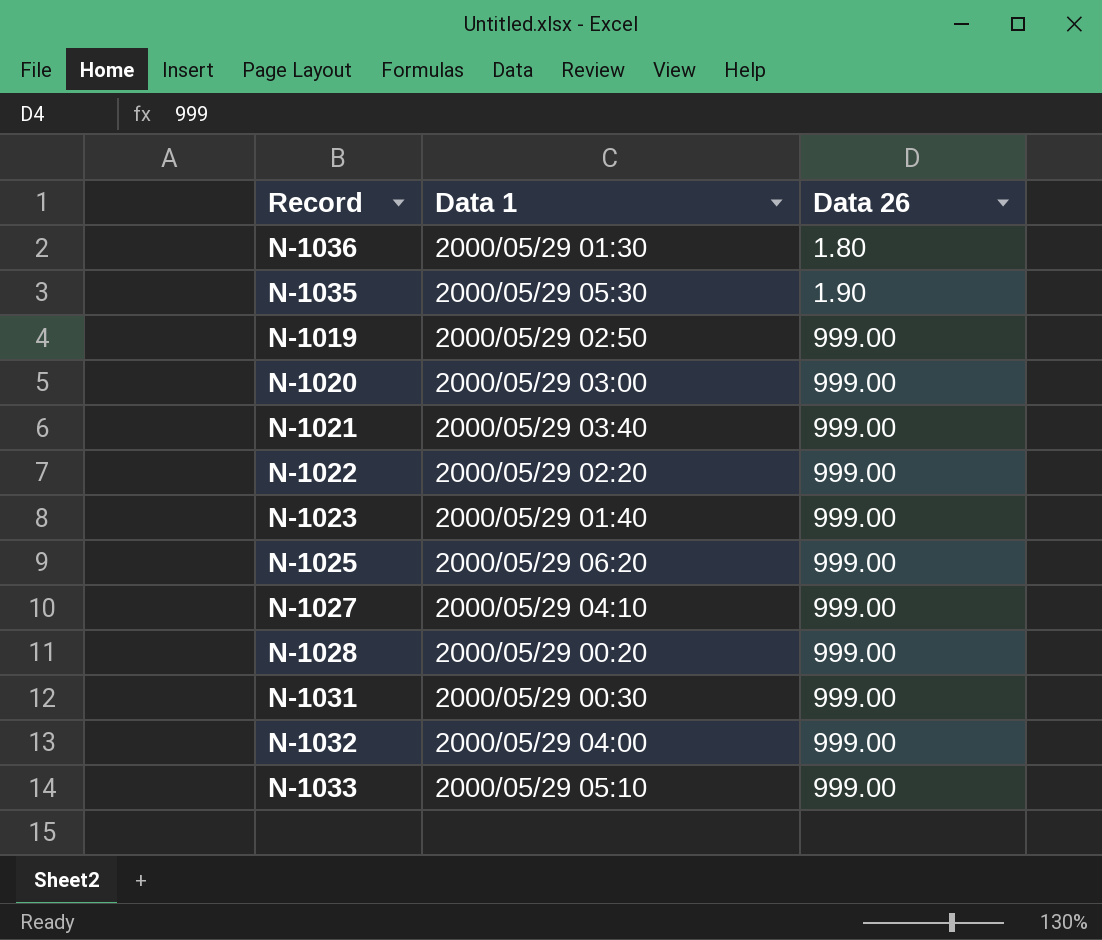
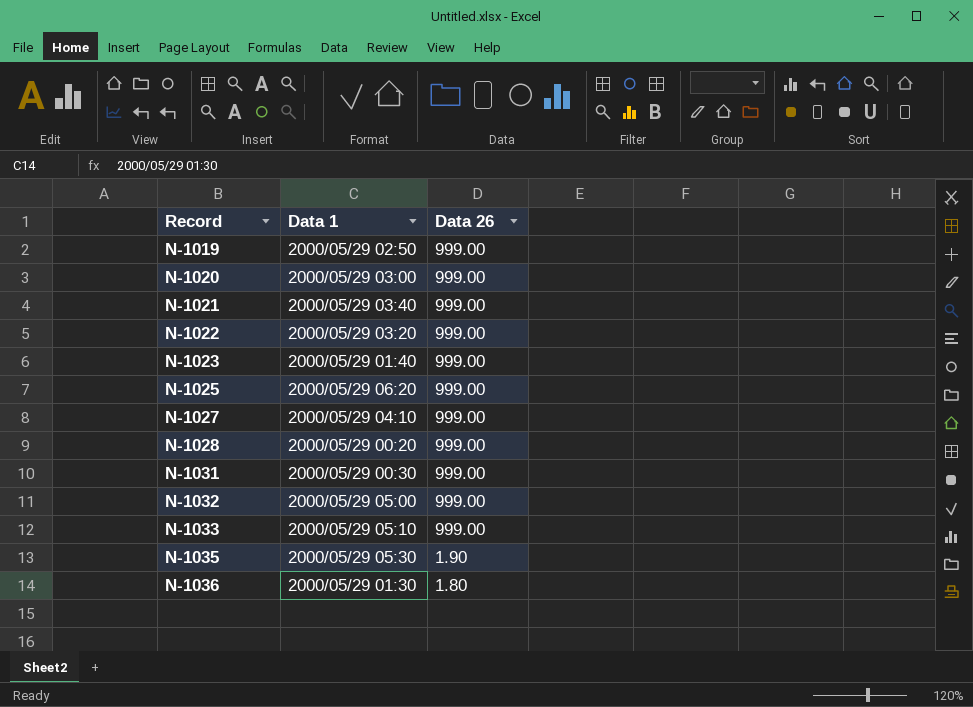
row order: Data 26 ascending -> Record ascending
N-1022 | Data 1: 2000/05/29 02:20 -> 2000/05/29 03:20
N-1032 | Data 1: 2000/05/29 04:00 -> 2000/05/29 05:00

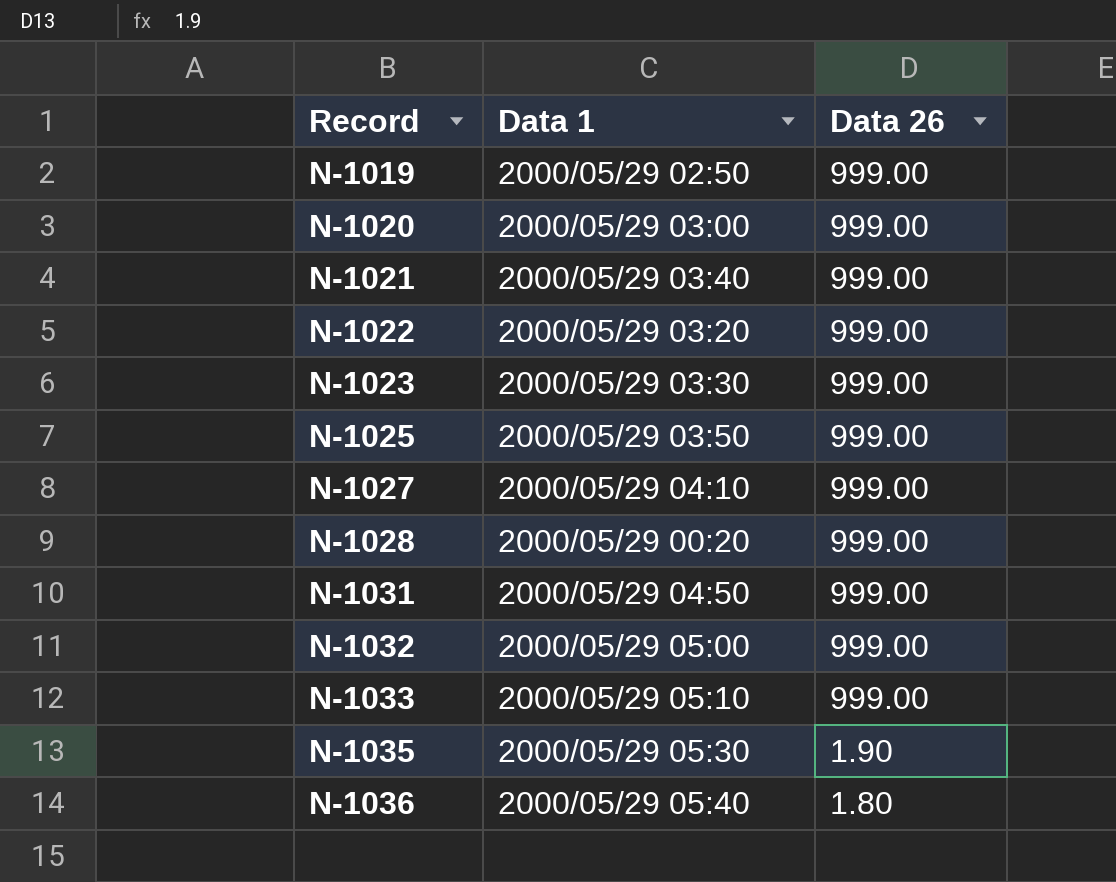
N-1023 | Data 1: 2000/05/29 01:40 -> 2000/05/29 03:30
N-1025 | Data 1: 2000/05/29 06:20 -> 2000/05/29 03:50
N-1031 | Data 1: 2000/05/29 00:30 -> 2000/05/29 04:50
N-1036 | Data 1: 2000/05/29 01:30 -> 2000/05/29 05:40

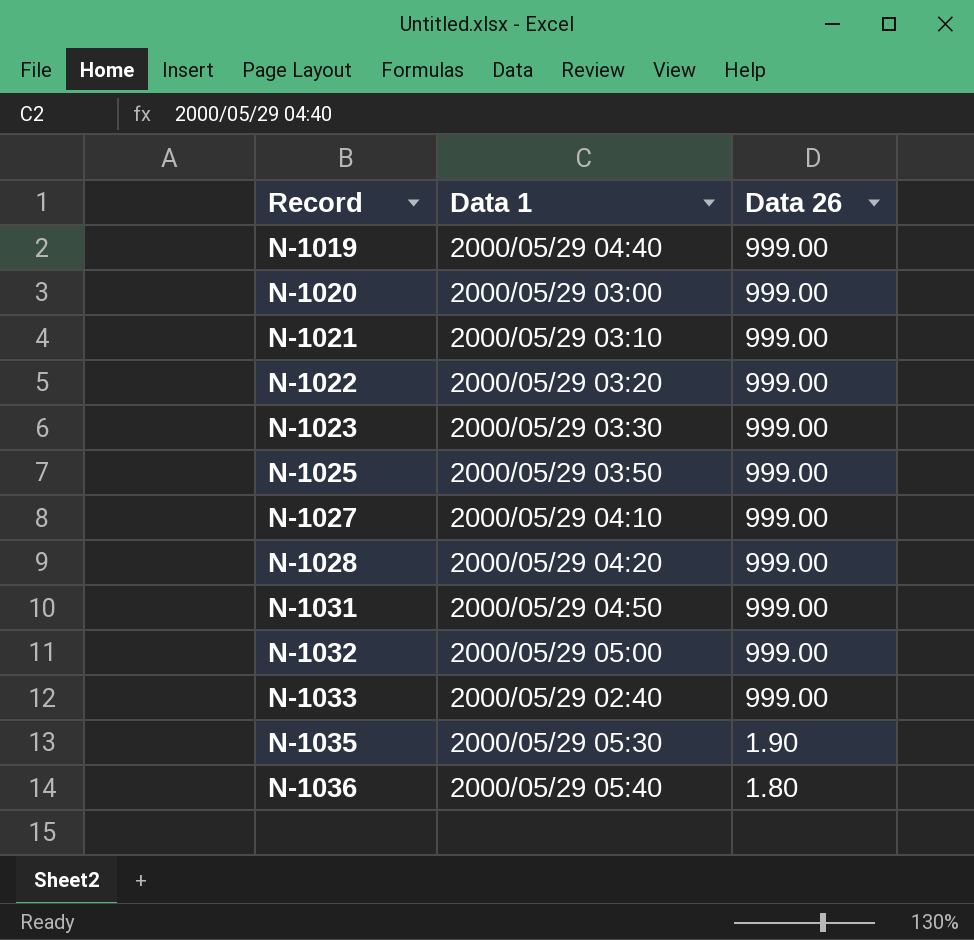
N-1019 | Data 1: 2000/05/29 02:50 -> 2000/05/29 04:40
N-1021 | Data 1: 2000/05/29 03:40 -> 2000/05/29 03:10
N-1028 | Data 1: 2000/05/29 00:20 -> 2000/05/29 04:20
N-1033 | Data 1: 2000/05/29 05:10 -> 2000/05/29 02:40

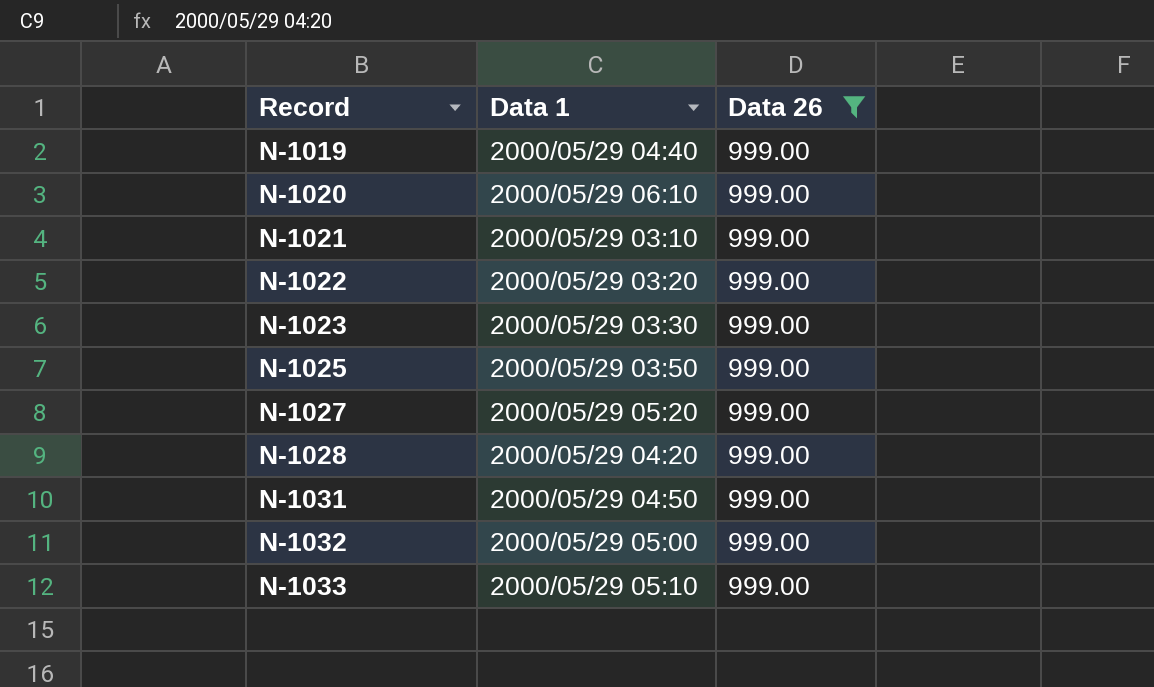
filter: none -> Data 26 = 999.00
N-1020 | Data 1: 2000/05/29 03:00 -> 2000/05/29 06:10
N-1027 | Data 1: 2000/05/29 04:10 -> 2000/05/29 05:20
N-1033 | Data 1: 2000/05/29 02:40 -> 2000/05/29 05:10

